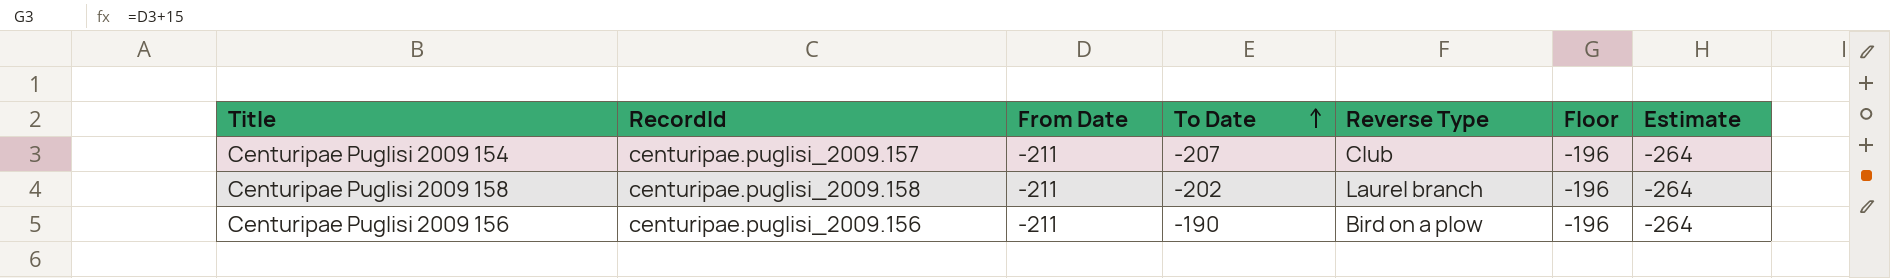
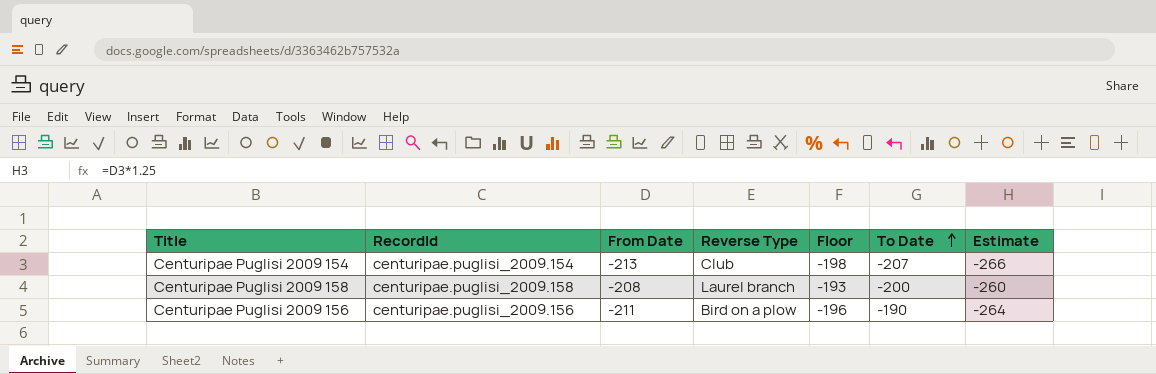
column To Date | position: 4 -> 6
Centuripae Puglisi 2009 154 | RecordId: centuripae.puglisi_2009.157 -> centuripae.puglisi_2009.154
Centuripae Puglisi 2009 154 | From Date: -211 -> -213
Centuripae Puglisi 2009 154 | Floor: -196 -> -198
Centuripae Puglisi 2009 154 | Estimate: -264 -> -266
Centuripae Puglisi 2009 158 | From Date: -211 -> -208
Centuripae Puglisi 2009 158 | Floor: -196 -> -193
Centuripae Puglisi 2009 158 | To Date: -202 -> -200
Centuripae Puglisi 2009 158 | Estimate: -264 -> -260

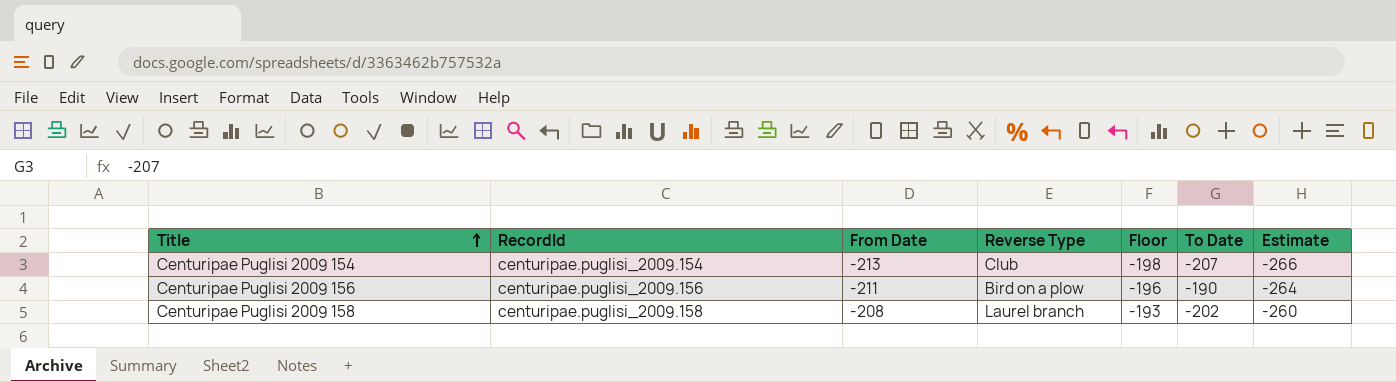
row order: To Date ascending -> Title ascending
Centuripae Puglisi 2009 158 | To Date: -200 -> -202

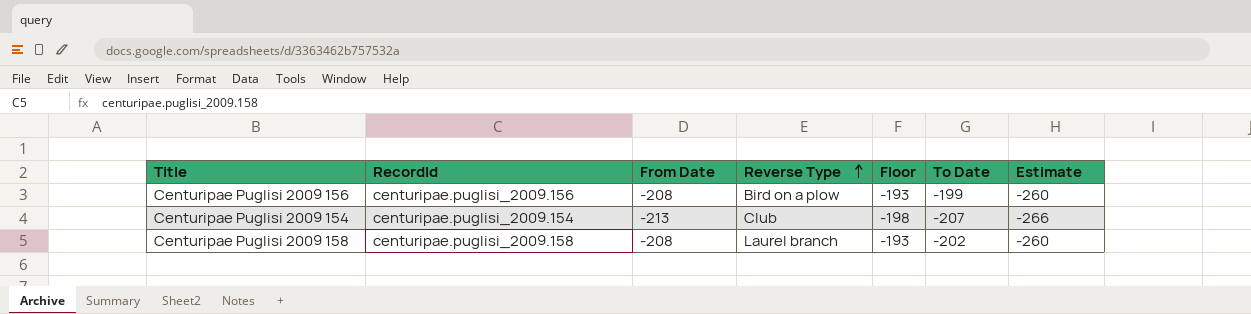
row order: Title ascending -> Reverse Type ascending
Centuripae Puglisi 2009 156 | From Date: -211 -> -208
Centuripae Puglisi 2009 156 | Floor: -196 -> -193
Centuripae Puglisi 2009 156 | To Date: -190 -> -199
Centuripae Puglisi 2009 156 | Estimate: -264 -> -260

